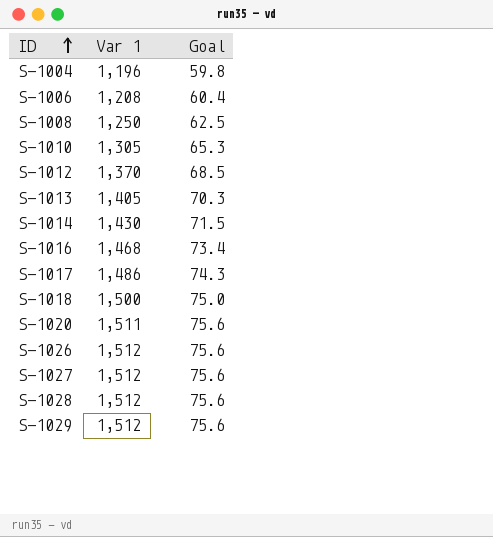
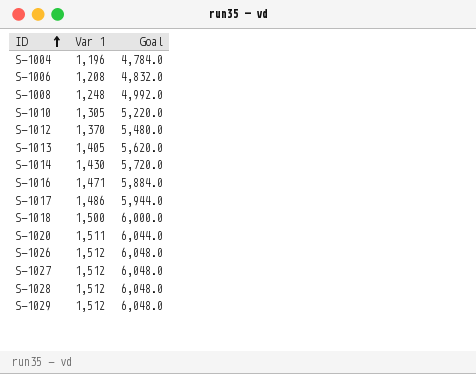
column Goal | formula: [Var 1] * 0.05 -> [Var 1] * 4
S-1008 | Var 1: 1,250 -> 1,248
S-1016 | Var 1: 1,468 -> 1,471

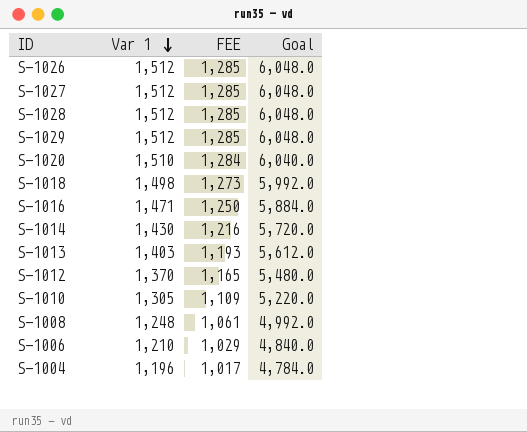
row order: ID ascending -> Var 1 descending
column FEE | formula: none -> [Var 1] * 0.85
row S-1017: 1,486 | 5,944.0 -> none
S-1020 | Var 1: 1,511 -> 1,510
S-1020 | Goal: 6,044.0 -> 6,040.0
S-1018 | Var 1: 1,500 -> 1,498
S-1018 | Goal: 6,000.0 -> 5,992.0
S-1013 | Var 1: 1,405 -> 1,403
S-1013 | Goal: 5,620.0 -> 5,612.0
S-1006 | Var 1: 1,208 -> 1,210
S-1006 | Goal: 4,832.0 -> 4,840.0

